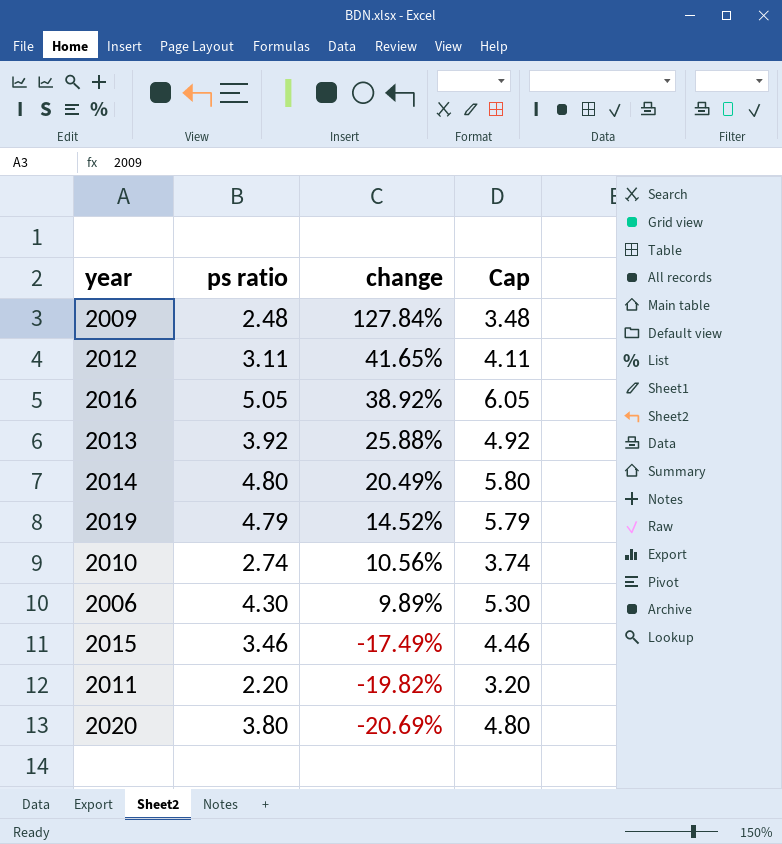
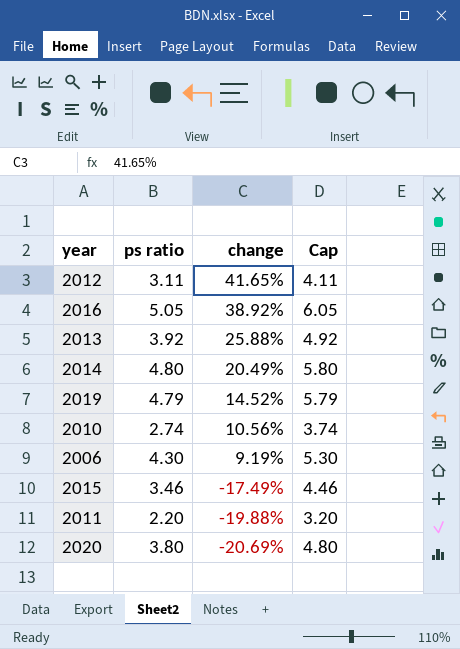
row 2009: 2.48 | 127.84% | 3.48 -> none
2006 | change: 9.89% -> 9.19%
2011 | change: -19.82% -> -19.88%

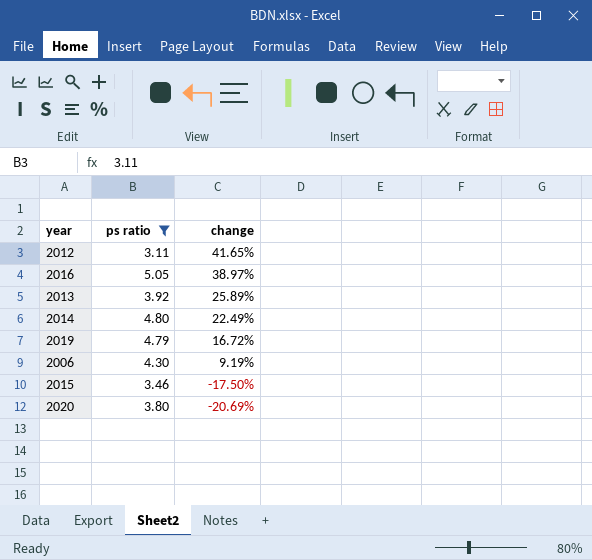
filter: none -> ps ratio >= 3.11
column Cap | formula: [ps ratio] + 1 -> none
2016 | change: 38.92% -> 38.97%
2013 | change: 25.88% -> 25.89%
2014 | change: 20.49% -> 22.49%
2019 | change: 14.52% -> 16.72%
2015 | change: -17.49% -> -17.50%

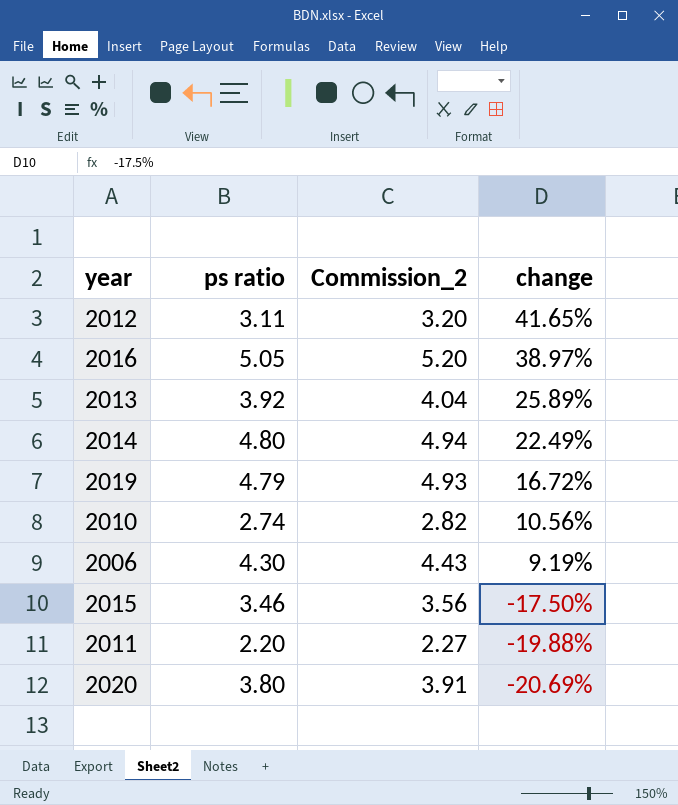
filter: ps ratio >= 3.11 -> none
column Commission_2 | formula: none -> [ps ratio] * 1.03

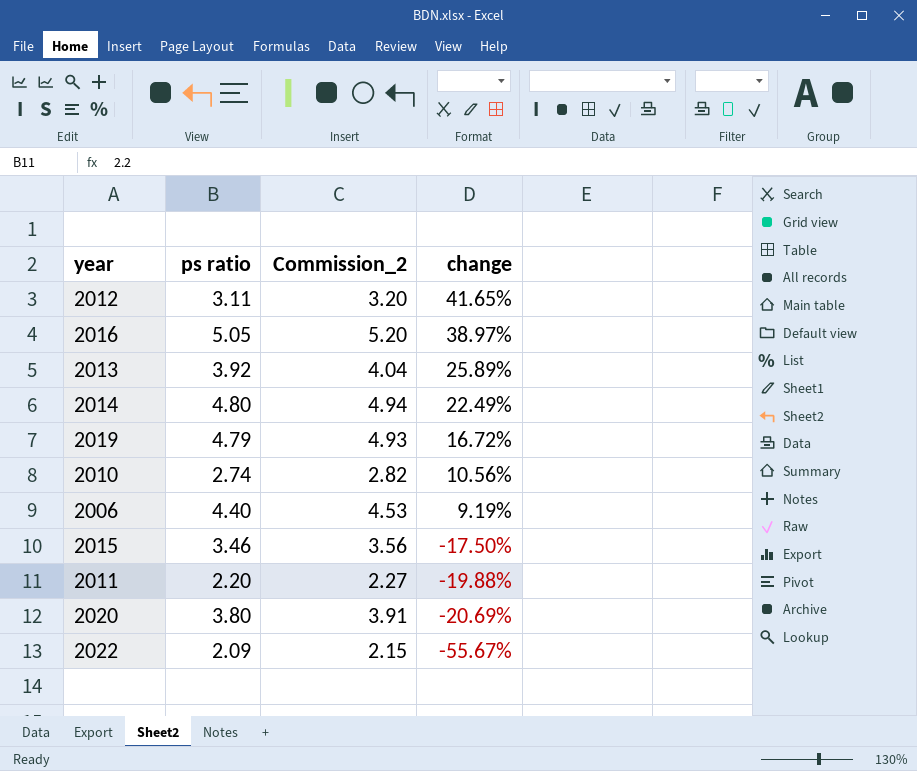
2006 | ps ratio: 4.30 -> 4.40
2006 | Commission_2: 4.43 -> 4.53
row 2022: none -> 2.09 | 2.15 | -55.67%

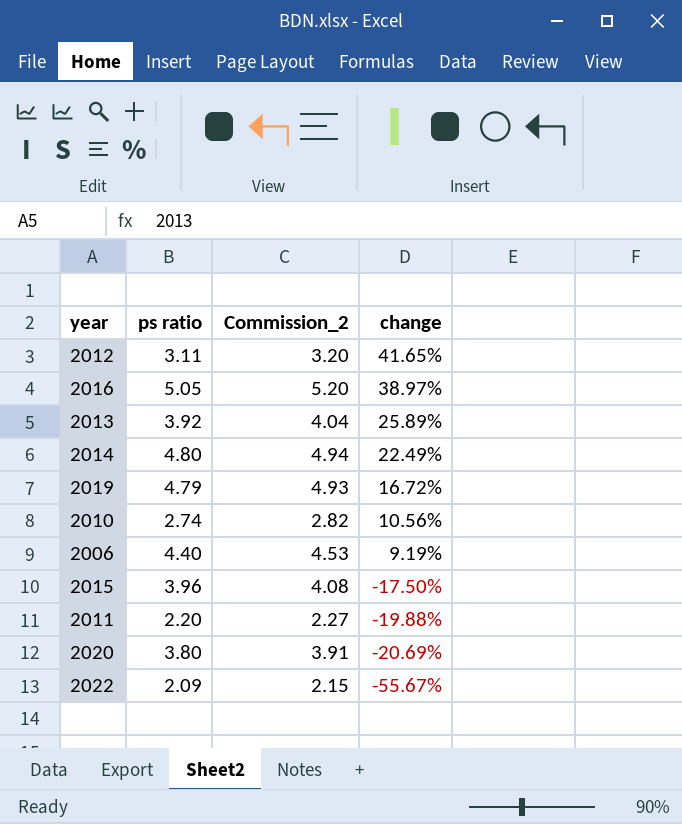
2015 | ps ratio: 3.46 -> 3.96
2015 | Commission_2: 3.56 -> 4.08

